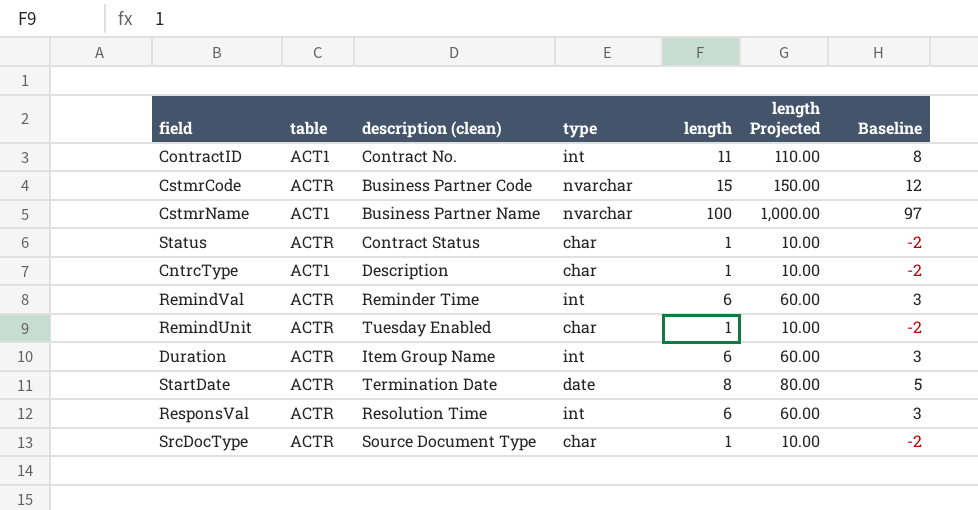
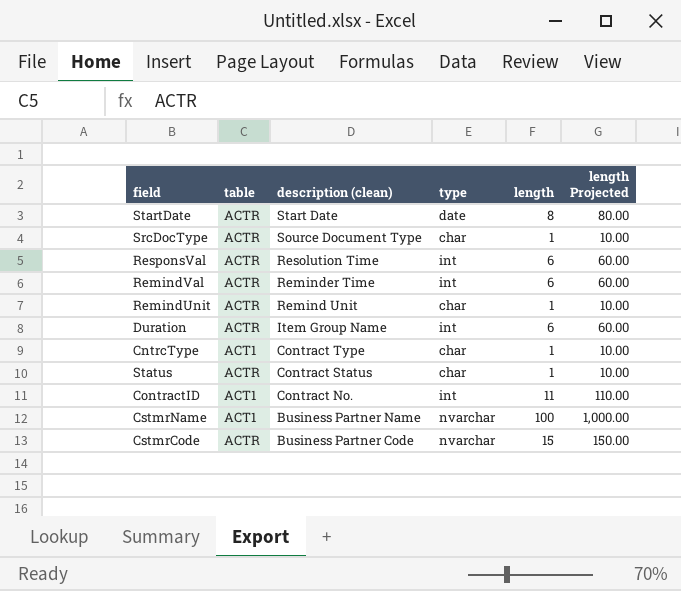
row order: none -> description (clean) descending
column Baseline | formula: [length] - 3 -> none
StartDate | description (clean): Termination Date -> Start Date
RemindUnit | description (clean): Tuesday Enabled -> Remind Unit
CntrcType | description (clean): Description -> Contract Type

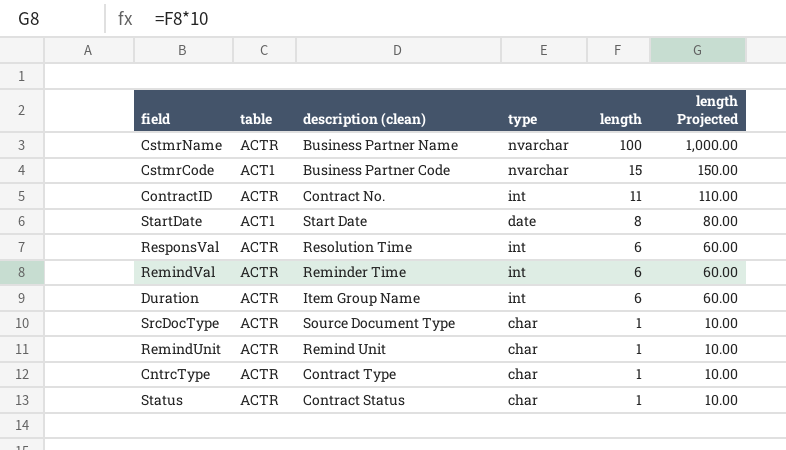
row order: description (clean) descending -> length descending
CstmrName | table: ACT1 -> ACTR
CstmrCode | table: ACTR -> ACT1
ContractID | table: ACT1 -> ACTR
StartDate | table: ACTR -> ACT1
CntrcType | table: ACT1 -> ACTR

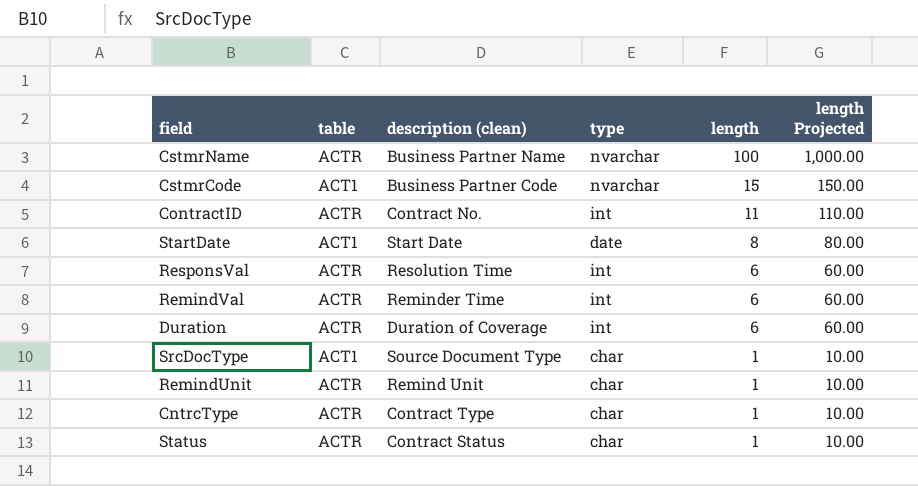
Duration | description (clean): Item Group Name -> Duration of Coverage
SrcDocType | table: ACTR -> ACT1

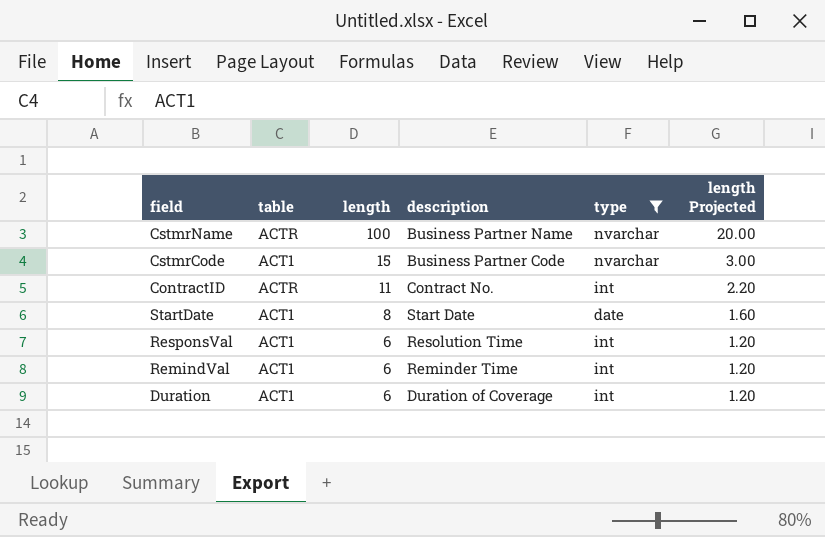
filter: none -> type != char
column length | position: 5 -> 3
column name: description (clean) -> description
column length Projected | formula: [length] * 10 -> [length] * 0.2
ResponsVal | table: ACTR -> ACT1
RemindVal | table: ACTR -> ACT1
Duration | table: ACTR -> ACT1

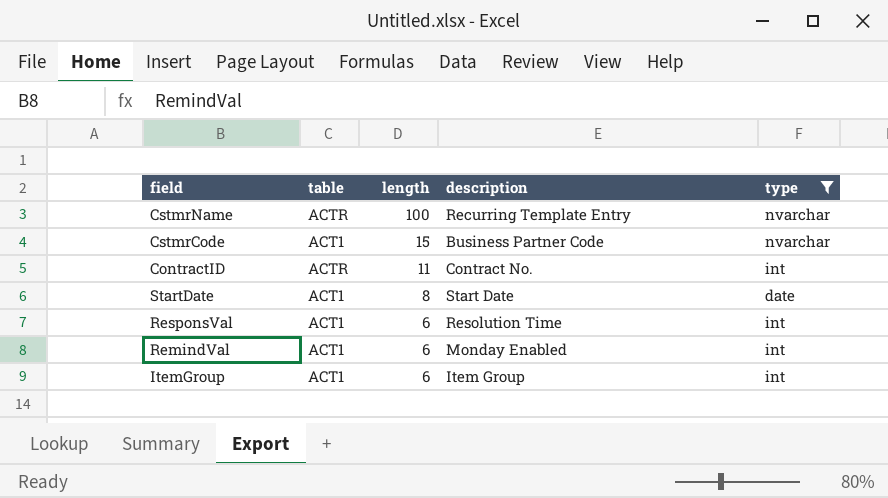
column length Projected | formula: [length] * 0.2 -> none
row Duration: ACT1 | 6 | Duration of Coverage | int | 1.20 -> none
CstmrName | description: Business Partner Name -> Recurring Template Entry
RemindVal | description: Reminder Time -> Monday Enabled
row ItemGroup: none -> ACT1 | 6 | Item Group | int

